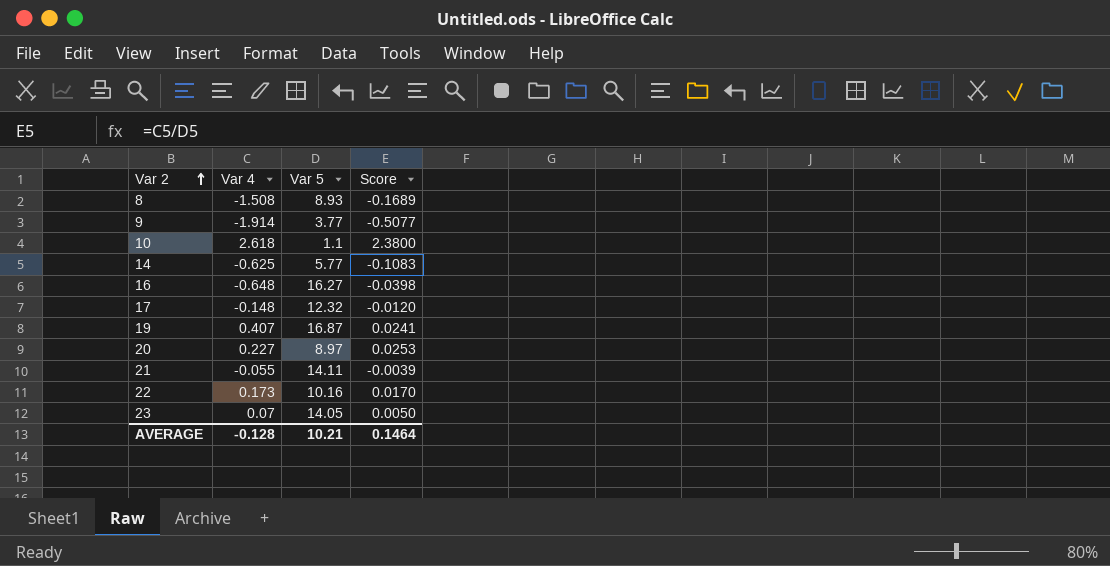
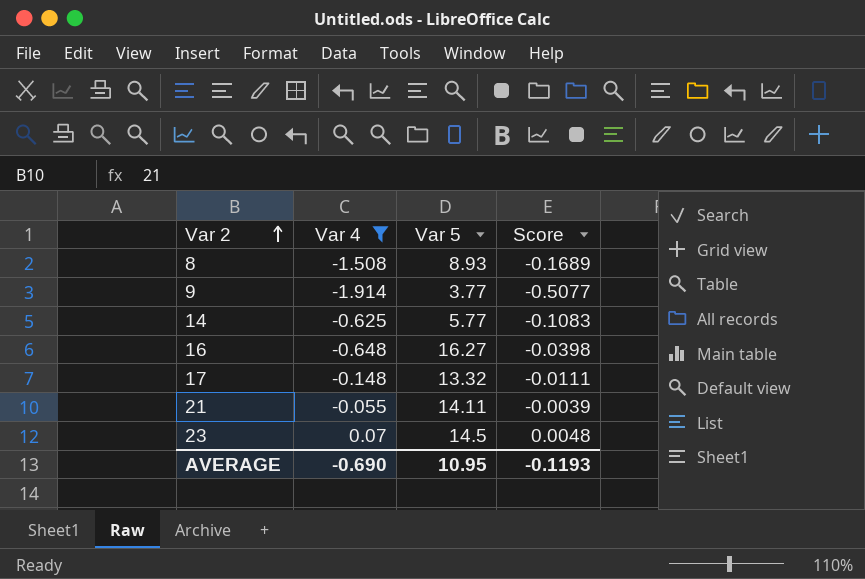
filter: none -> Var 4 <= 0.07
17 | Var 5: 12.32 -> 13.32
17 | Score: -0.0120 -> -0.0111
23 | Var 5: 14.05 -> 14.5
23 | Score: 0.0050 -> 0.0048
AVERAGE | Var 4: -0.128 -> -0.690
AVERAGE | Var 5: 10.21 -> 10.95
AVERAGE | Score: 0.1464 -> -0.1193

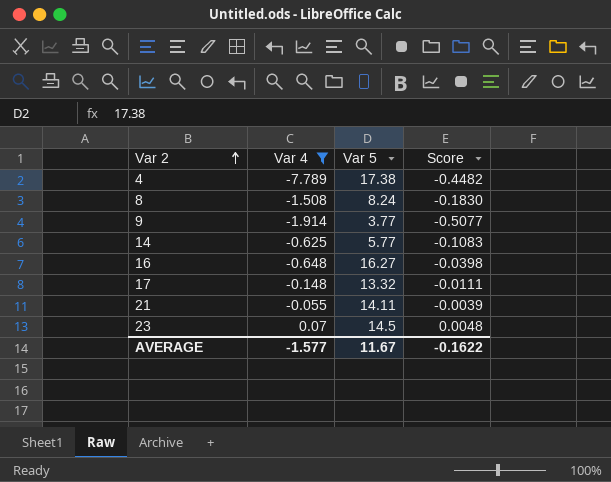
row 4: none -> -7.789 | 17.38 | -0.4482
8 | Var 5: 8.93 -> 8.24
8 | Score: -0.1689 -> -0.1830
AVERAGE | Var 4: -0.690 -> -1.577
AVERAGE | Var 5: 10.95 -> 11.67
AVERAGE | Score: -0.1193 -> -0.1622

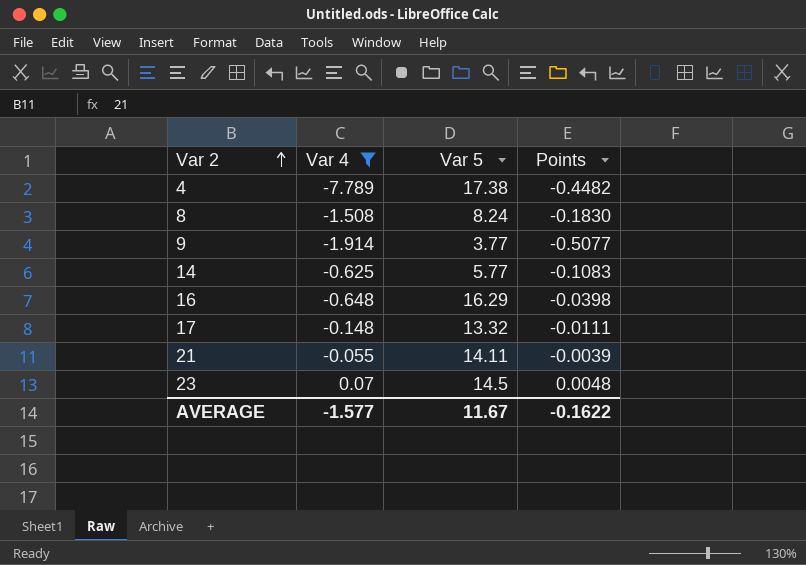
column name: Score -> Points
16 | Var 5: 16.27 -> 16.29

